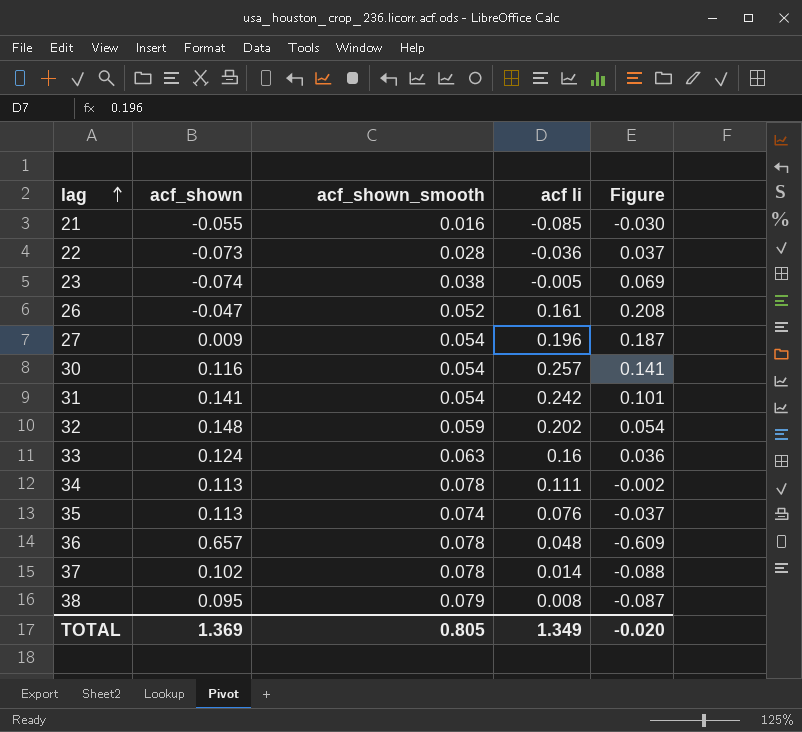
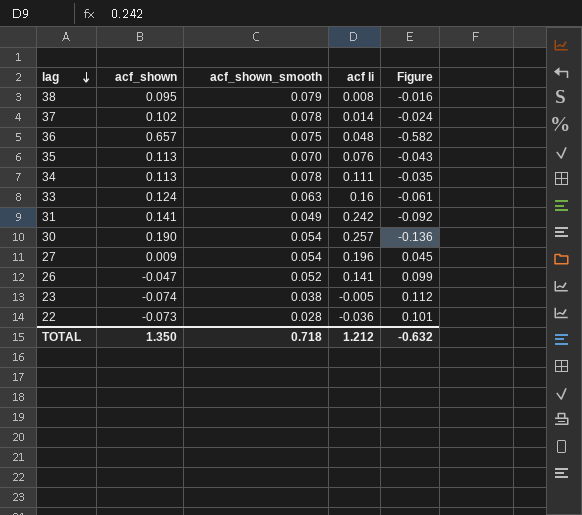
row order: lag ascending -> lag descending
column Figure | formula: [acf li] - [acf_shown] -> [acf_shown_smooth] - [acf_shown]
row 21: -0.055 | 0.016 | -0.085 | -0.030 -> none
row 32: 0.148 | 0.059 | 0.202 | 0.054 -> none
36 | acf_shown_smooth: 0.078 -> 0.075
35 | acf_shown_smooth: 0.074 -> 0.070
31 | acf_shown_smooth: 0.054 -> 0.049
30 | acf_shown: 0.116 -> 0.190
26 | acf li: 0.161 -> 0.141
TOTAL | acf_shown: 1.369 -> 1.350
TOTAL | acf_shown_smooth: 0.805 -> 0.718
TOTAL | acf li: 1.349 -> 1.212
TOTAL | Figure: -0.020 -> -0.632

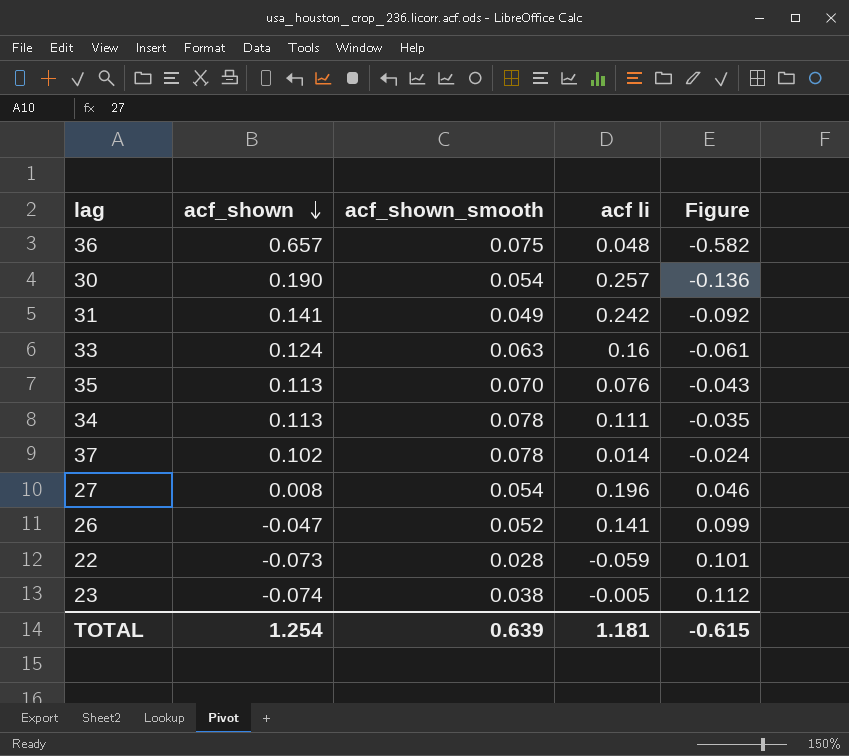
row order: lag descending -> acf_shown descending
row 38: 0.095 | 0.079 | 0.008 | -0.016 -> none
27 | acf_shown: 0.009 -> 0.008
27 | Figure: 0.045 -> 0.046
22 | acf li: -0.036 -> -0.059
TOTAL | acf_shown: 1.350 -> 1.254
TOTAL | acf_shown_smooth: 0.718 -> 0.639
TOTAL | acf li: 1.212 -> 1.181
TOTAL | Figure: -0.632 -> -0.615

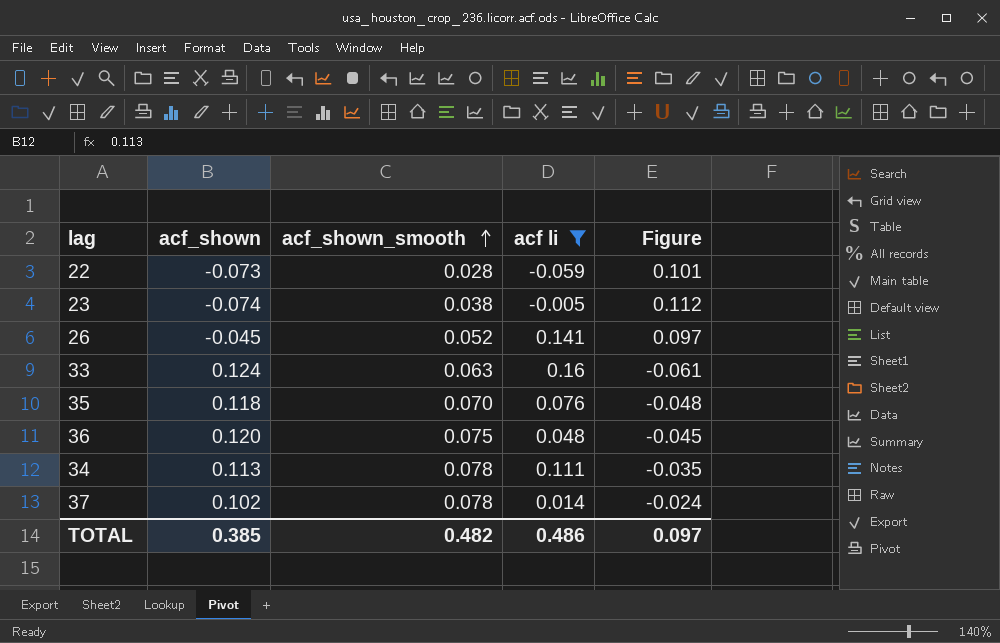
filter: none -> acf li <= 0.16
row order: acf_shown descending -> acf_shown_smooth ascending
26 | acf_shown: -0.047 -> -0.045
26 | Figure: 0.099 -> 0.097
35 | acf_shown: 0.113 -> 0.118
35 | Figure: -0.043 -> -0.048
36 | acf_shown: 0.657 -> 0.120
36 | Figure: -0.582 -> -0.045
TOTAL | acf_shown: 1.254 -> 0.385
TOTAL | acf_shown_smooth: 0.639 -> 0.482
TOTAL | acf li: 1.181 -> 0.486
TOTAL | Figure: -0.615 -> 0.097

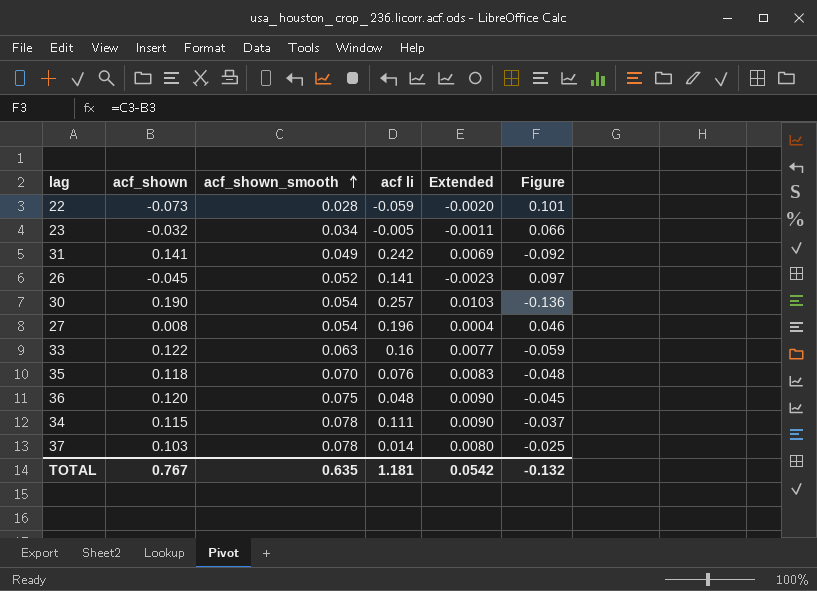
filter: acf li <= 0.16 -> none
column Extended | formula: none -> [acf_shown] * [acf_shown_smooth]
23 | acf_shown: -0.074 -> -0.032
23 | acf_shown_smooth: 0.038 -> 0.034
23 | Figure: 0.112 -> 0.066
33 | acf_shown: 0.124 -> 0.122
33 | Figure: -0.061 -> -0.059
34 | acf_shown: 0.113 -> 0.115
34 | Figure: -0.035 -> -0.037
37 | acf_shown: 0.102 -> 0.103
37 | Figure: -0.024 -> -0.025
TOTAL | acf_shown: 0.385 -> 0.767
TOTAL | acf_shown_smooth: 0.482 -> 0.635
TOTAL | acf li: 0.486 -> 1.181
TOTAL | Figure: 0.097 -> -0.132

